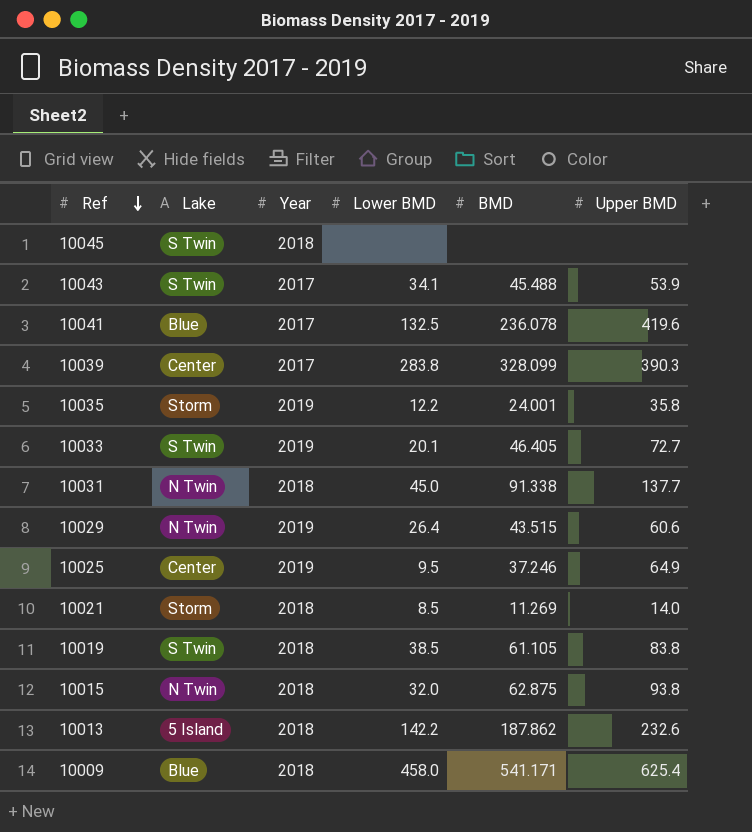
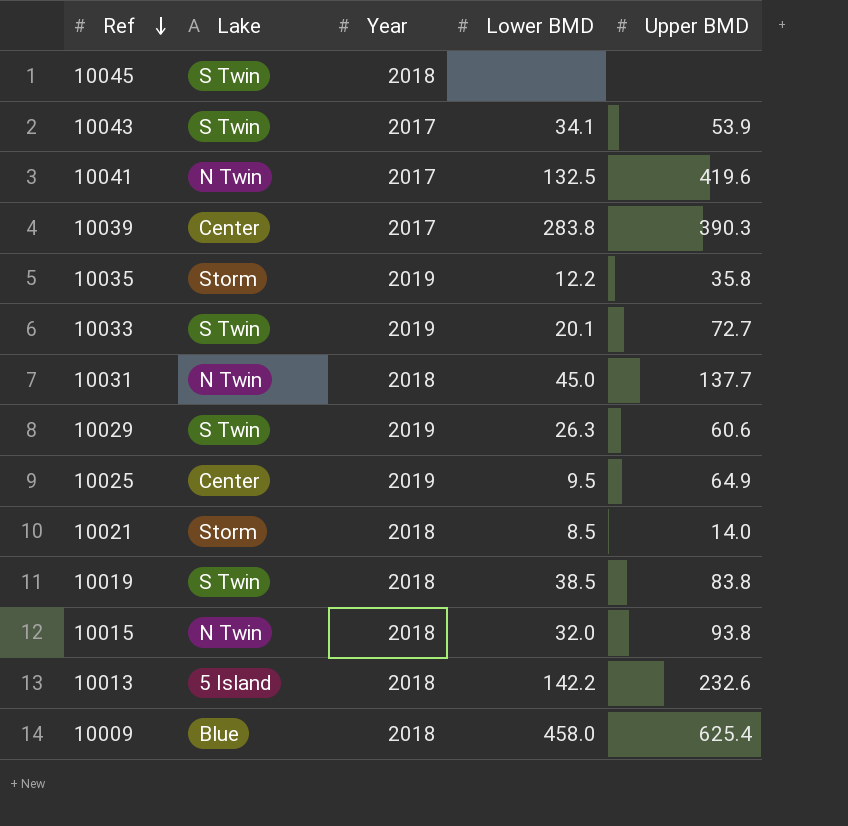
column BMD | position: 5 -> none
10041 | Lake: Blue -> N Twin
10029 | Lake: N Twin -> S Twin
10029 | Lower BMD: 26.4 -> 26.3

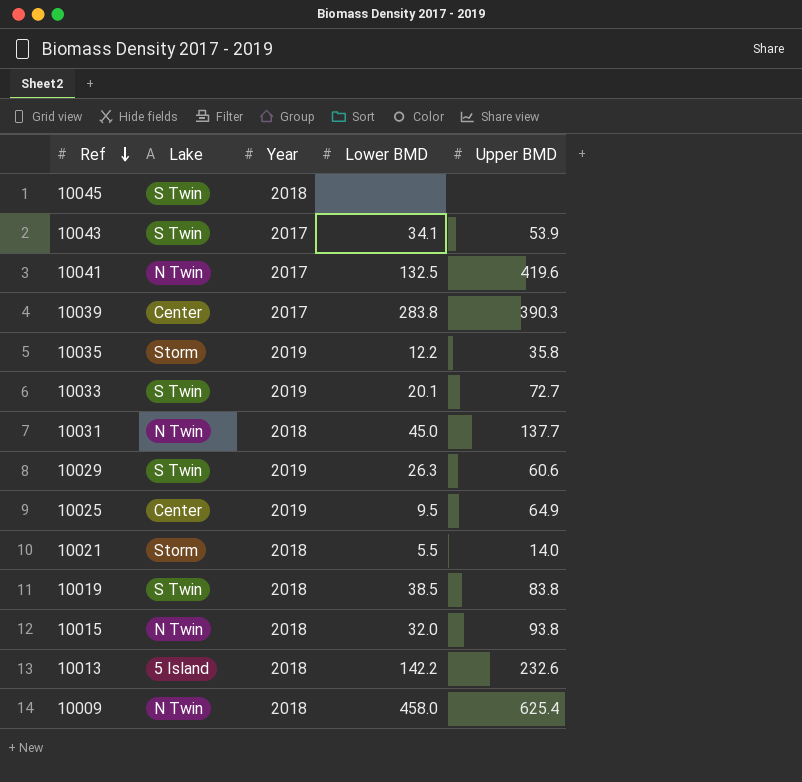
10021 | Lower BMD: 8.5 -> 5.5
10009 | Lake: Blue -> N Twin

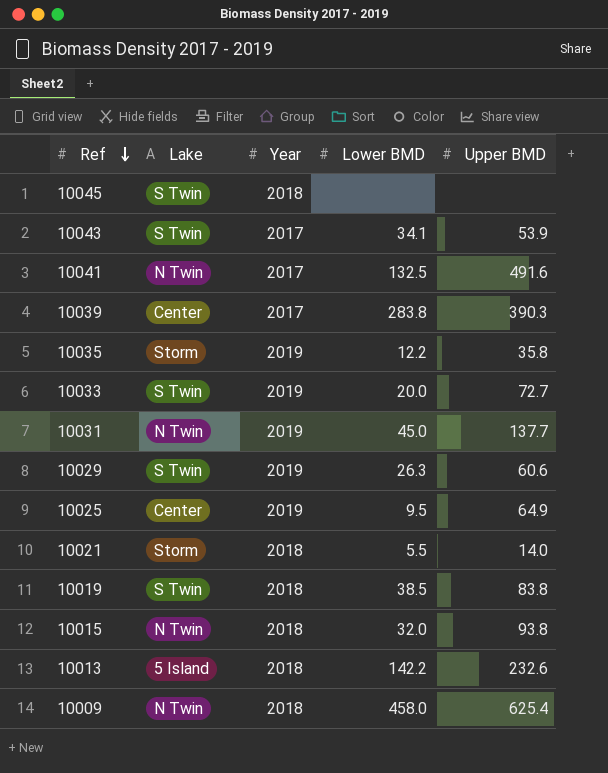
10041 | Upper BMD: 419.6 -> 491.6
10033 | Lower BMD: 20.1 -> 20.0
10031 | Year: 2018 -> 2019

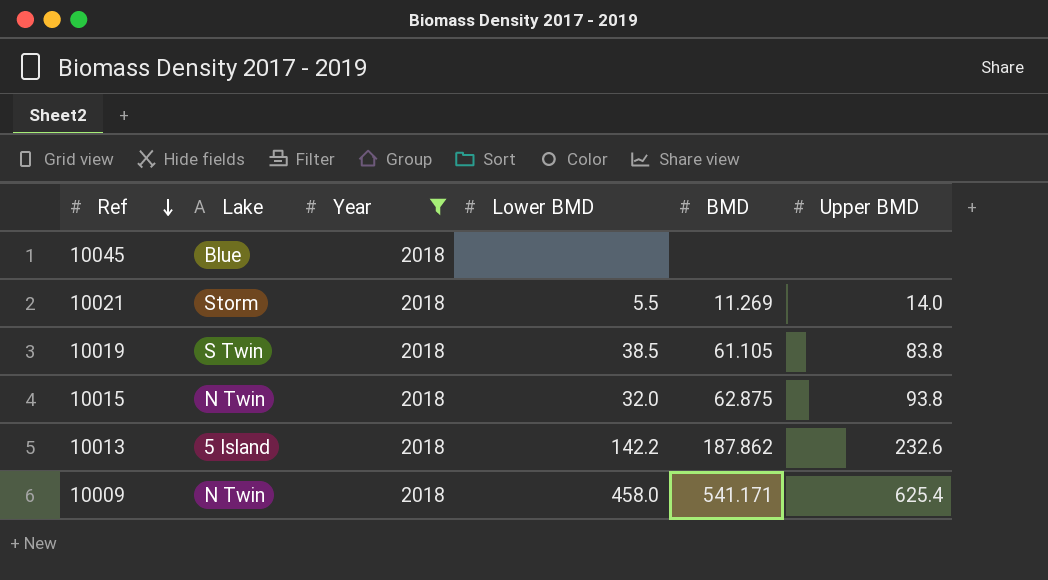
filter: none -> Year = 2018
column BMD | position: none -> 5
10045 | Lake: S Twin -> Blue

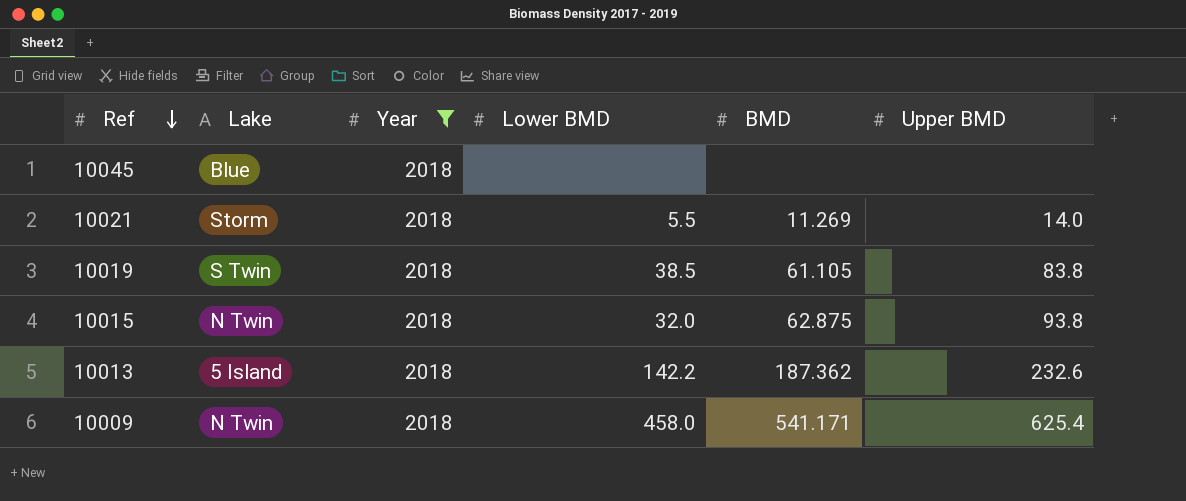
10013 | BMD: 187.862 -> 187.362

